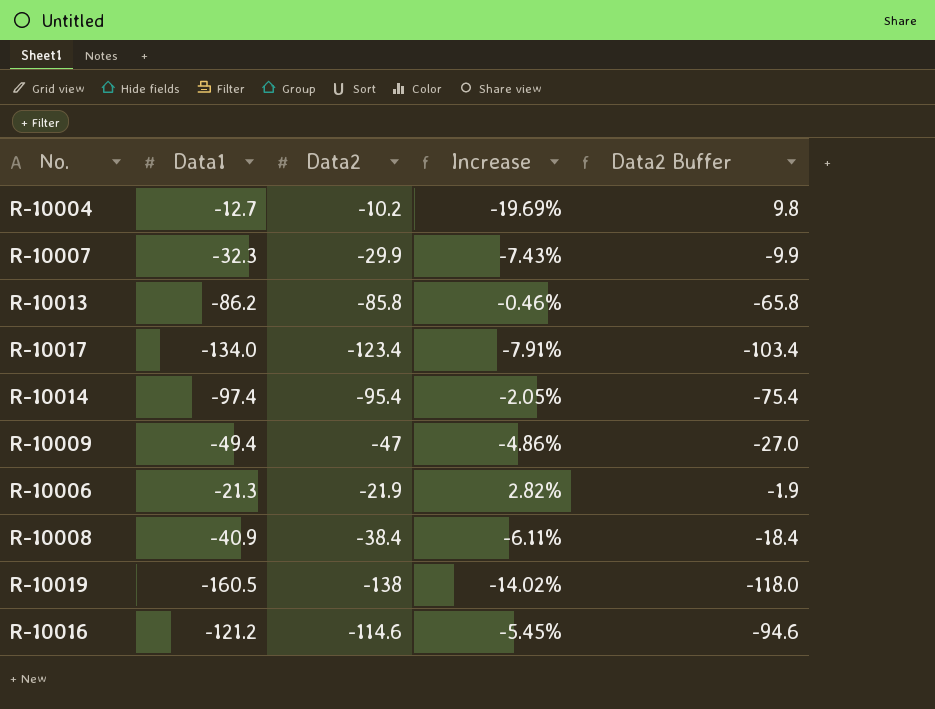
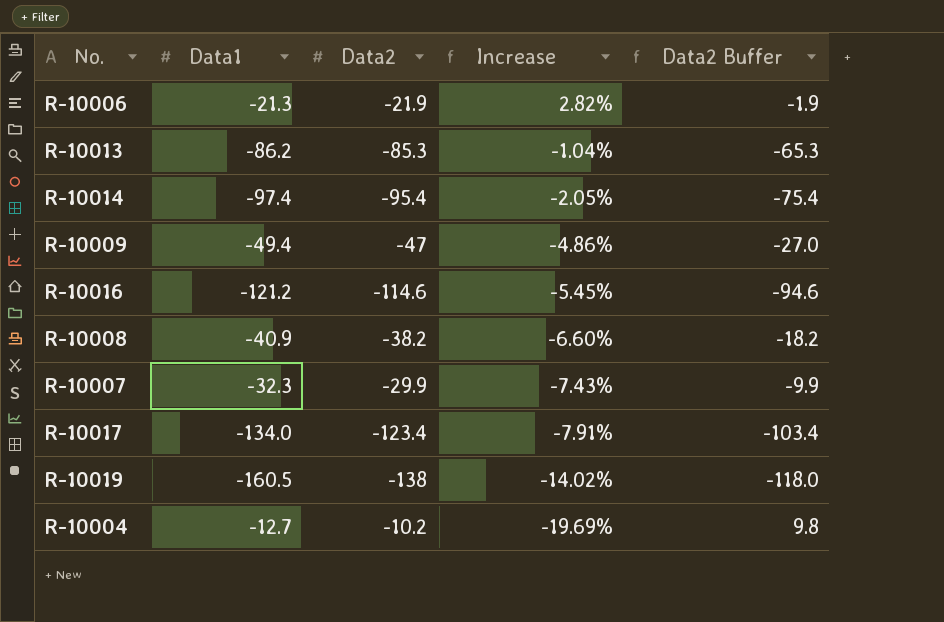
row order: none -> Increase descending
R-10013 | Data2: -85.8 -> -85.3
R-10013 | Increase: -0.46% -> -1.04%
R-10013 | Data2 Buffer: -65.8 -> -65.3
R-10008 | Data2: -38.4 -> -38.2
R-10008 | Increase: -6.11% -> -6.60%
R-10008 | Data2 Buffer: -18.4 -> -18.2

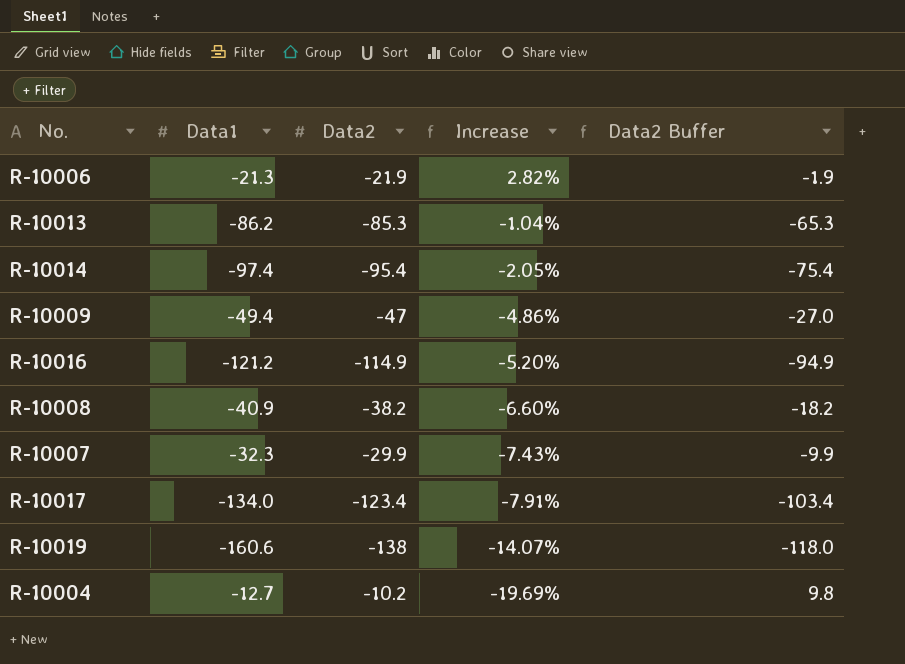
R-10016 | Data2: -114.6 -> -114.9
R-10016 | Increase: -5.45% -> -5.20%
R-10016 | Data2 Buffer: -94.6 -> -94.9
R-10019 | Data1: -160.5 -> -160.6
R-10019 | Increase: -14.02% -> -14.07%

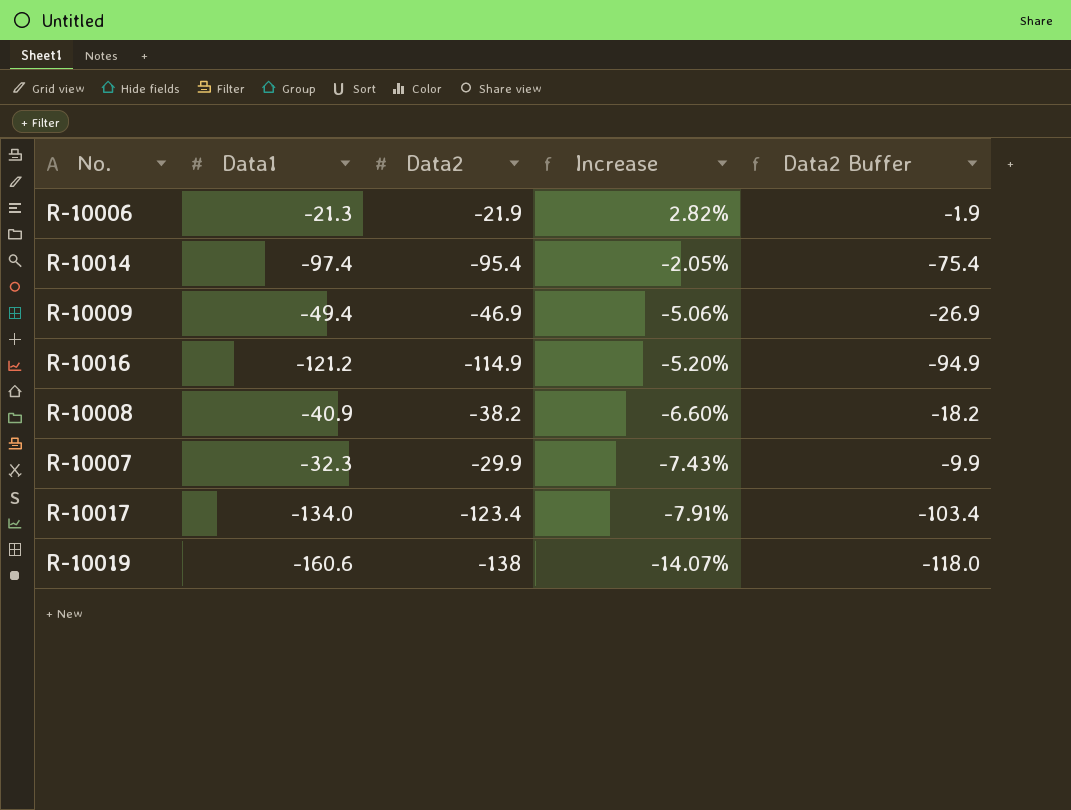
row R-10013: -86.2 | -85.3 | -1.04% | -65.3 -> none
row R-10004: -12.7 | -10.2 | -19.69% | 9.8 -> none
R-10009 | Data2: -47 -> -46.9
R-10009 | Increase: -4.86% -> -5.06%
R-10009 | Data2 Buffer: -27.0 -> -26.9

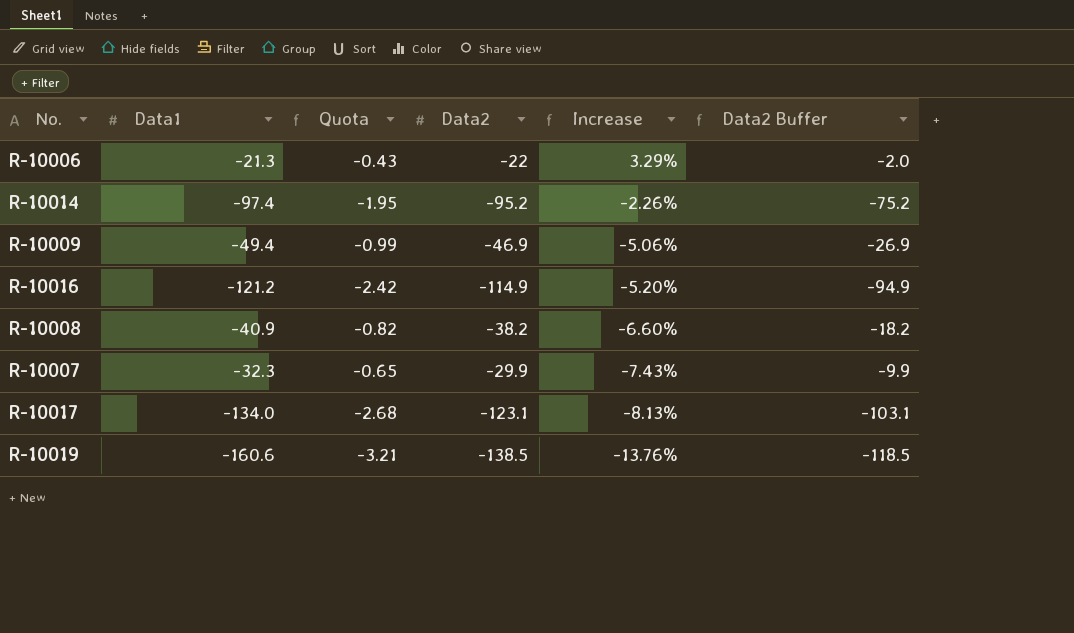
column Quota | formula: none -> [Data1] * 0.02
R-10006 | Data2: -21.9 -> -22
R-10006 | Increase: 2.82% -> 3.29%
R-10006 | Data2 Buffer: -1.9 -> -2.0
R-10014 | Data2: -95.4 -> -95.2
R-10014 | Increase: -2.05% -> -2.26%
R-10014 | Data2 Buffer: -75.4 -> -75.2
R-10017 | Data2: -123.4 -> -123.1
R-10017 | Increase: -7.91% -> -8.13%
R-10017 | Data2 Buffer: -103.4 -> -103.1
R-10019 | Data2: -138 -> -138.5
R-10019 | Increase: -14.07% -> -13.76%
R-10019 | Data2 Buffer: -118.0 -> -118.5

